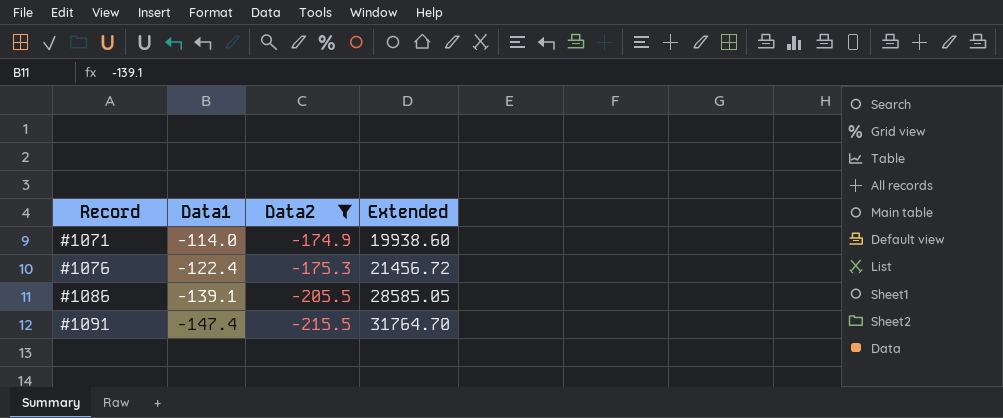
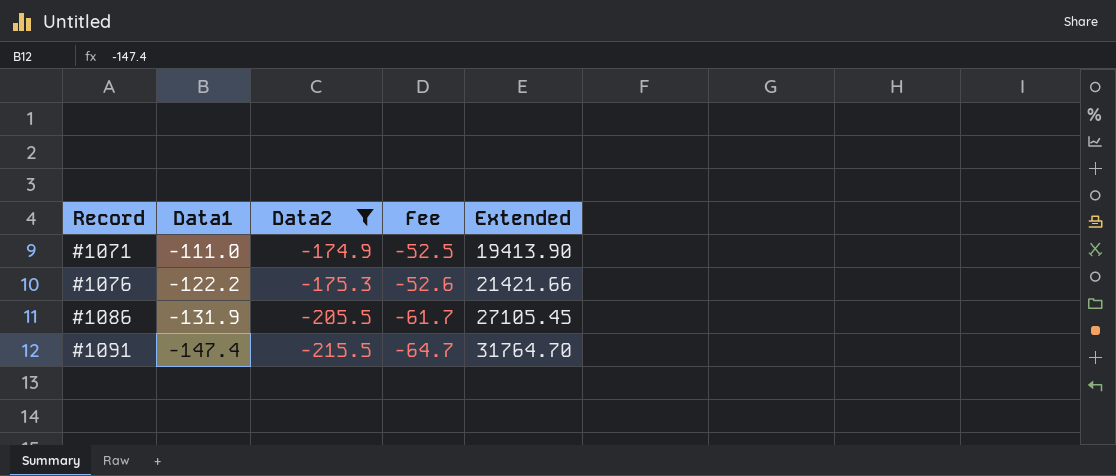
column Fee | formula: none -> [Data2] * 0.3
#1071 | Data1: -114.0 -> -111.0
#1071 | Extended: 19938.60 -> 19413.90
#1076 | Data1: -122.4 -> -122.2
#1076 | Extended: 21456.72 -> 21421.66
#1086 | Data1: -139.1 -> -131.9
#1086 | Extended: 28585.05 -> 27105.45

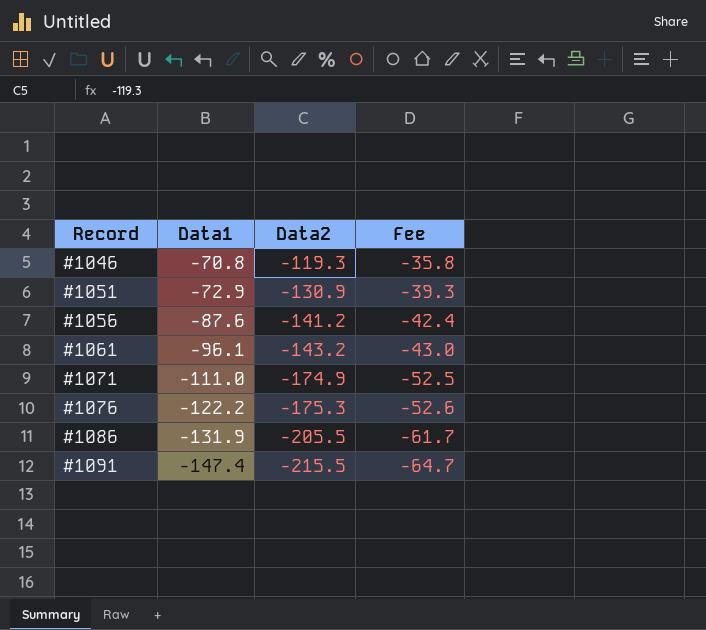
filter: Data2 <= -174.9 -> none
column Extended | formula: [Data1] * [Data2] -> none

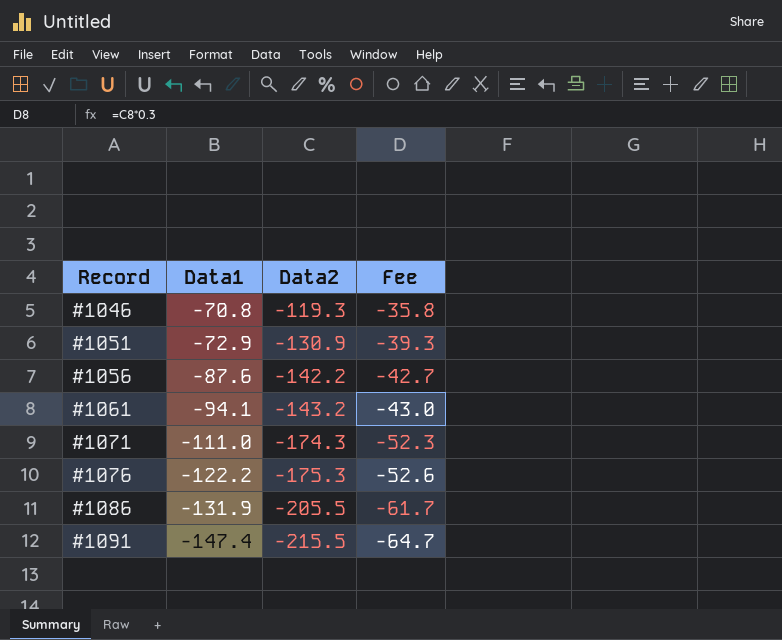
#1056 | Data2: -141.2 -> -142.2
#1056 | Fee: -42.4 -> -42.7
#1061 | Data1: -96.1 -> -94.1
#1071 | Data2: -174.9 -> -174.3
#1071 | Fee: -52.5 -> -52.3

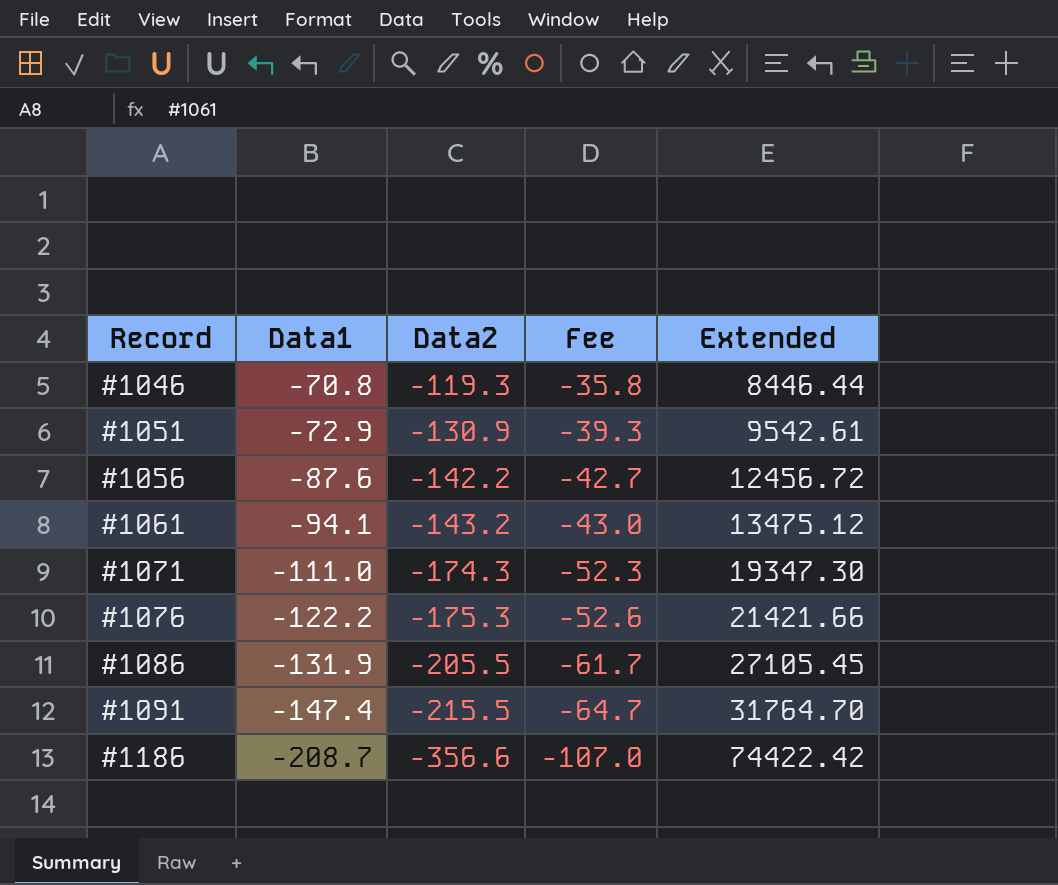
column Extended | formula: none -> [Data1] * [Data2]
row #1186: none -> -208.7 | -356.6 | -107.0 | 74422.42

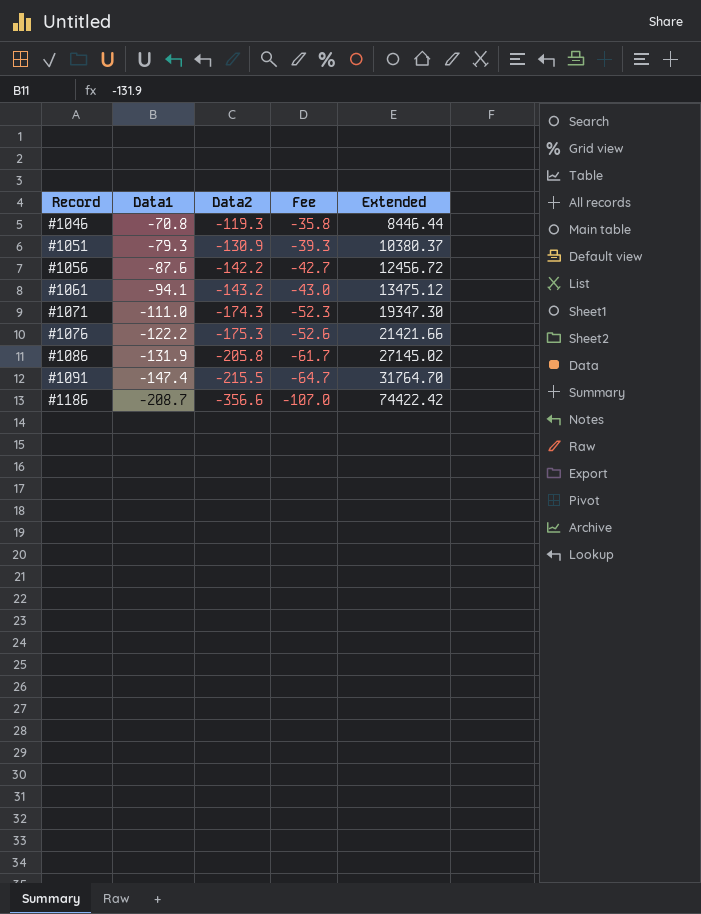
#1051 | Data1: -72.9 -> -79.3
#1051 | Extended: 9542.61 -> 10380.37
#1086 | Data2: -205.5 -> -205.8
#1086 | Extended: 27105.45 -> 27145.02

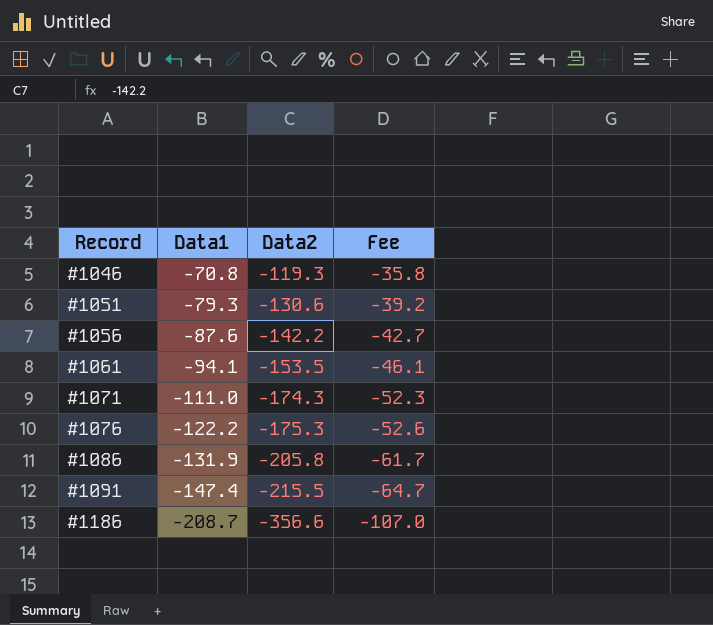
column Extended | formula: [Data1] * [Data2] -> none
#1051 | Data2: -130.9 -> -130.6
#1051 | Fee: -39.3 -> -39.2
#1061 | Data2: -143.2 -> -153.5
#1061 | Fee: -43.0 -> -46.1

